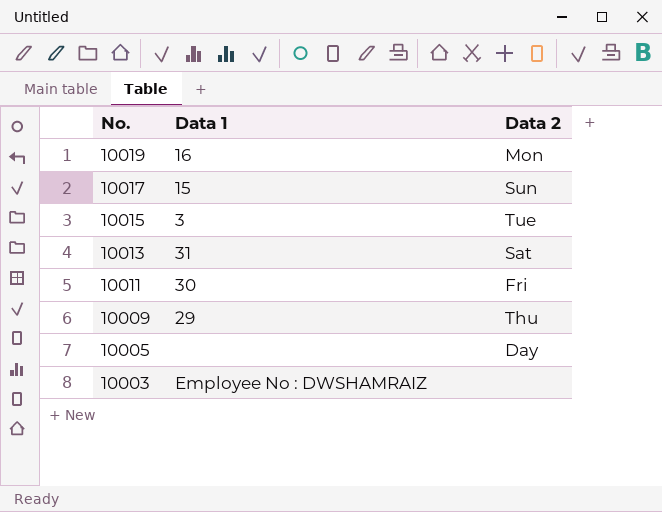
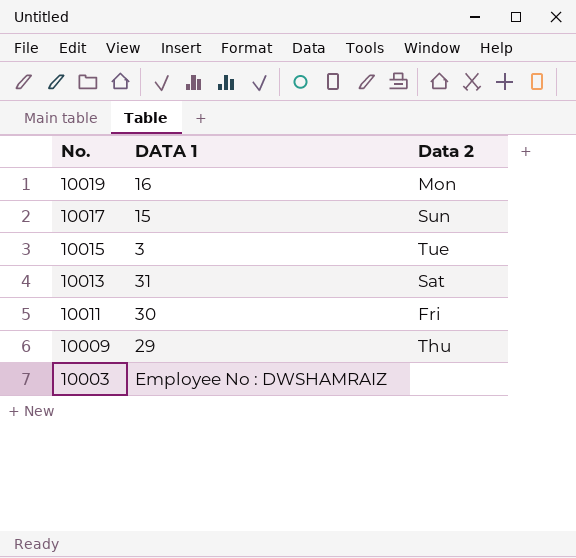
column name: Data 1 -> DATA 1
row 10005: none | Day -> none

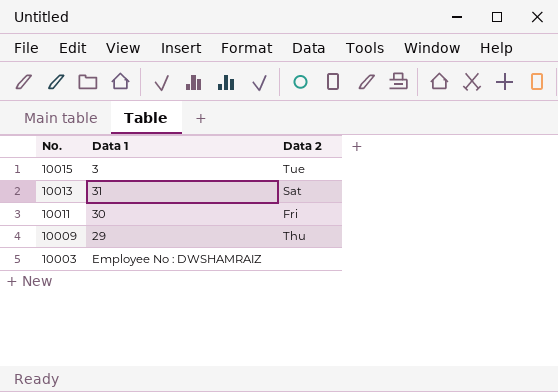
column name: DATA 1 -> Data 1
row 10019: 16 | Mon -> none
row 10017: 15 | Sun -> none

